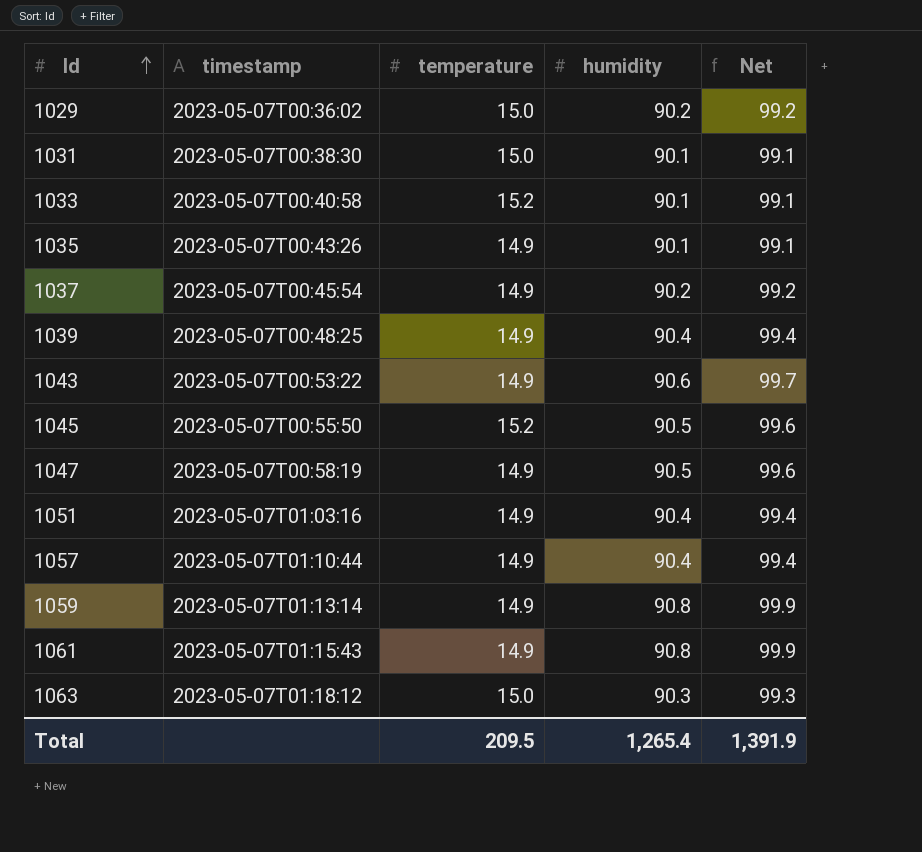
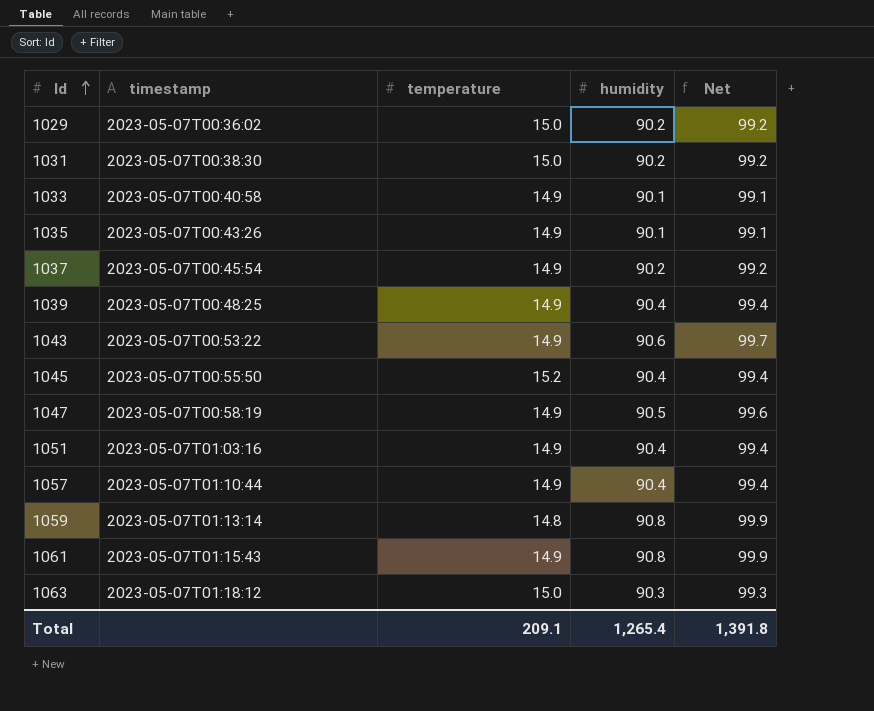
1031 | humidity: 90.1 -> 90.2
1031 | Net: 99.1 -> 99.2
1033 | temperature: 15.2 -> 14.9
1045 | humidity: 90.5 -> 90.4
1045 | Net: 99.6 -> 99.4
1059 | temperature: 14.9 -> 14.8
Total | temperature: 209.5 -> 209.1
Total | Net: 1,391.9 -> 1,391.8

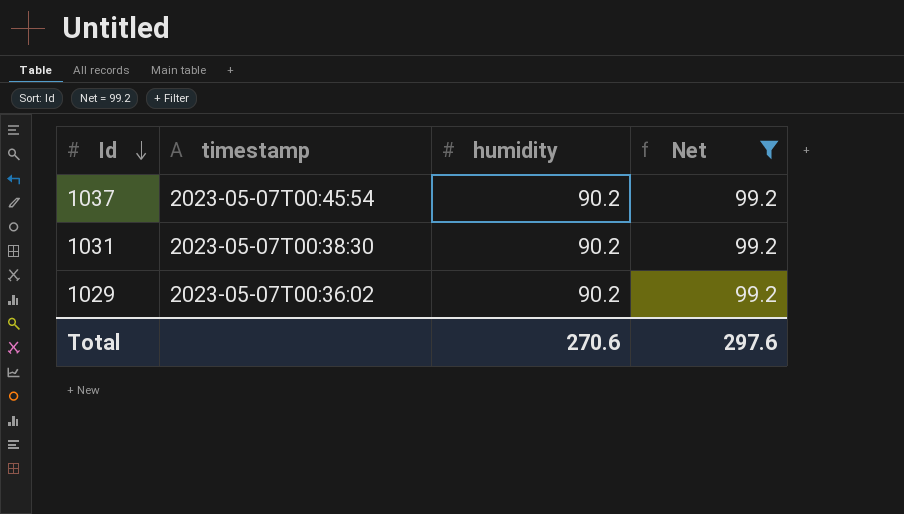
filter: none -> Net = 99.2
row order: Id ascending -> Id descending
column temperature | position: 3 -> none
Total | humidity: 1,265.4 -> 270.6
Total | Net: 1,391.8 -> 297.6

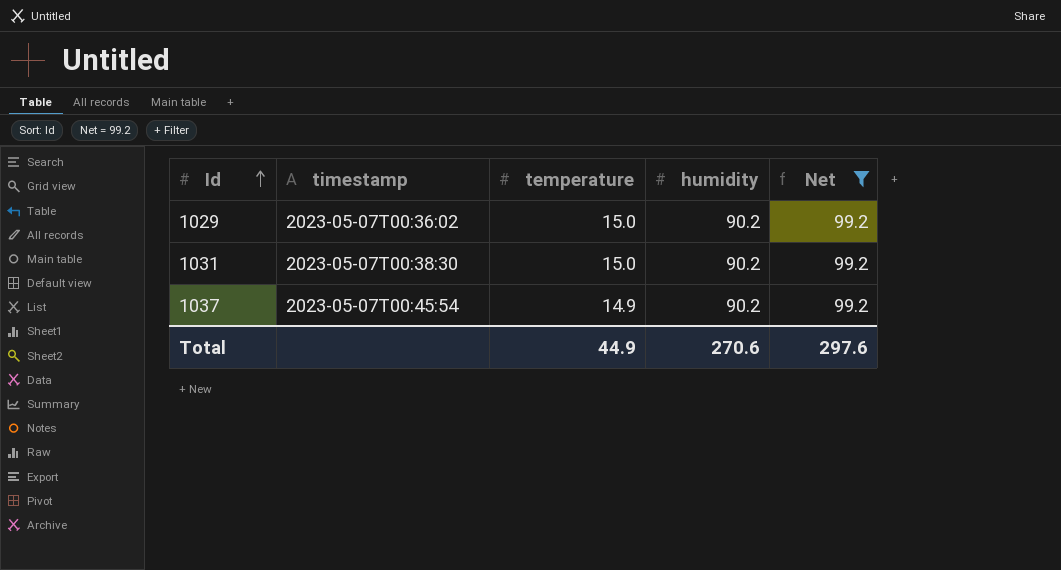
row order: Id descending -> Id ascending
column temperature | position: none -> 3

